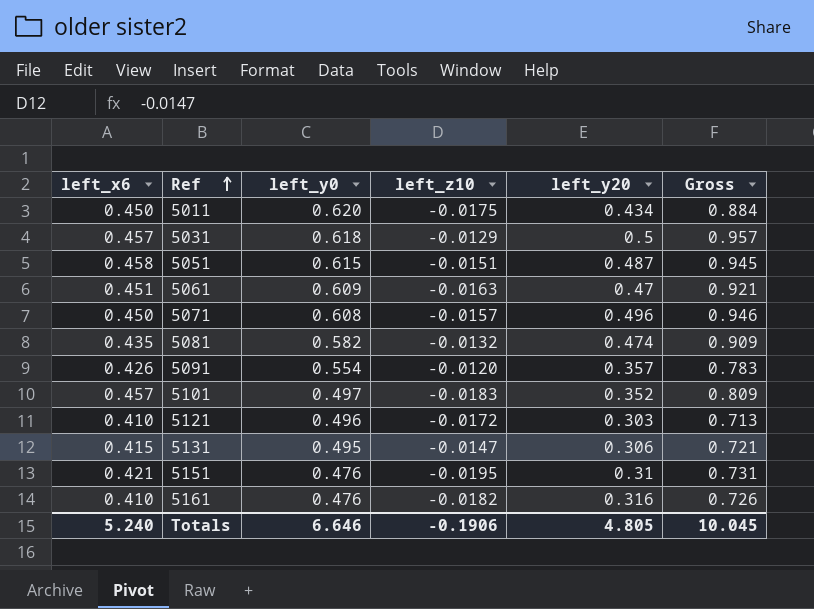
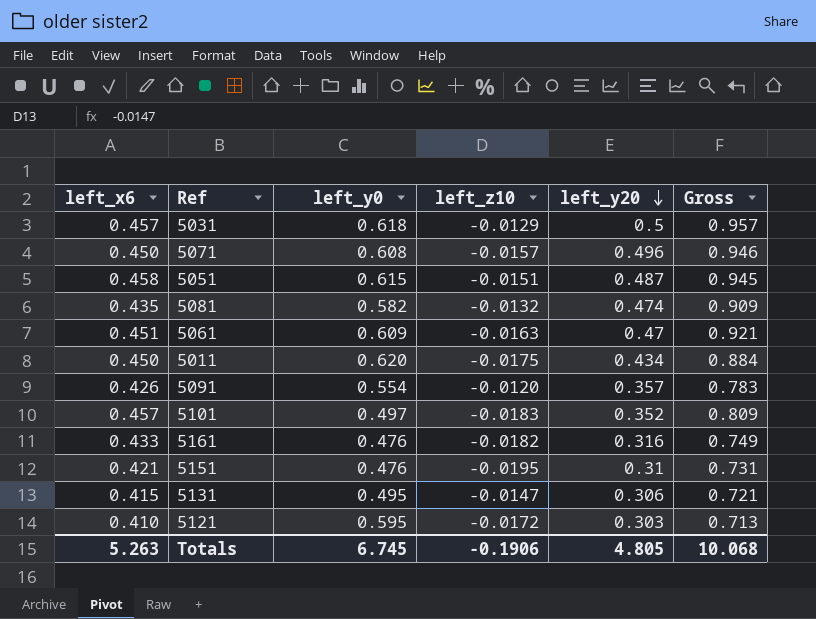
row order: Ref ascending -> left_y20 descending
5161 | left_x6: 0.410 -> 0.433
5161 | Gross: 0.726 -> 0.749
5121 | left_y0: 0.496 -> 0.595
Totals | left_x6: 5.240 -> 5.263
Totals | left_y0: 6.646 -> 6.745
Totals | Gross: 10.045 -> 10.068

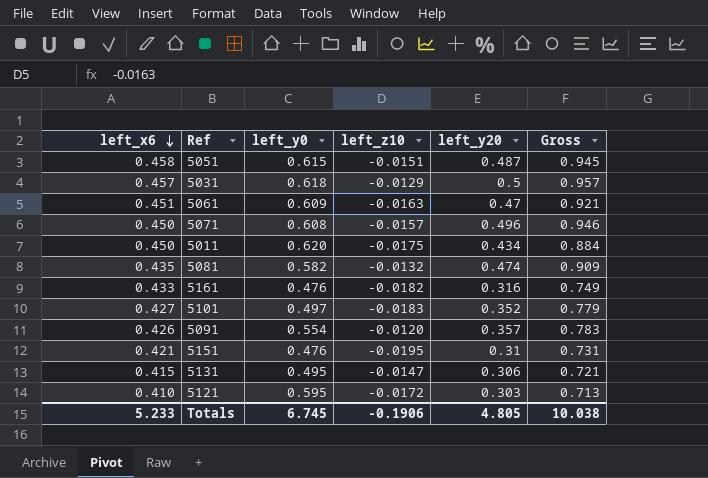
row order: left_y20 descending -> left_x6 descending
5101 | left_x6: 0.457 -> 0.427
5101 | Gross: 0.809 -> 0.779
Totals | left_x6: 5.263 -> 5.233
Totals | Gross: 10.068 -> 10.038

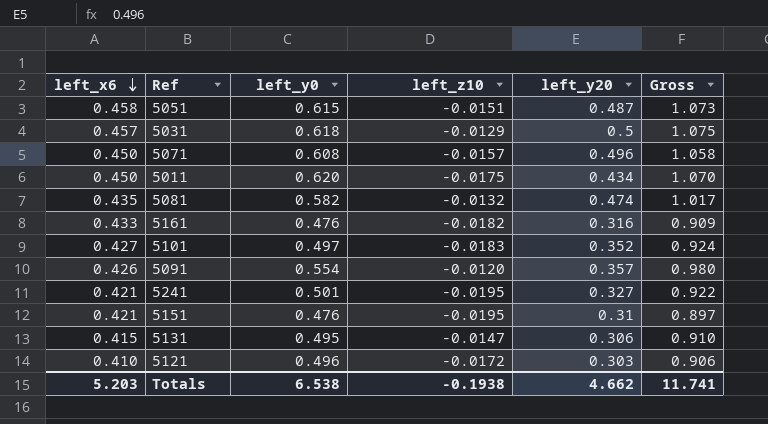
column Gross | formula: [left_x6] + [left_y20] -> [left_x6] + [left_y0]
row 5061: 0.451 | 0.609 | -0.0163 | 0.47 | 0.921 -> none
row 5241: none -> 0.421 | 0.501 | -0.0195 | 0.327 | 0.922
5121 | left_y0: 0.595 -> 0.496
Totals | left_x6: 5.233 -> 5.203
Totals | left_y0: 6.745 -> 6.538
Totals | left_z10: -0.1906 -> -0.1938
Totals | left_y20: 4.805 -> 4.662
Totals | Gross: 10.038 -> 11.741

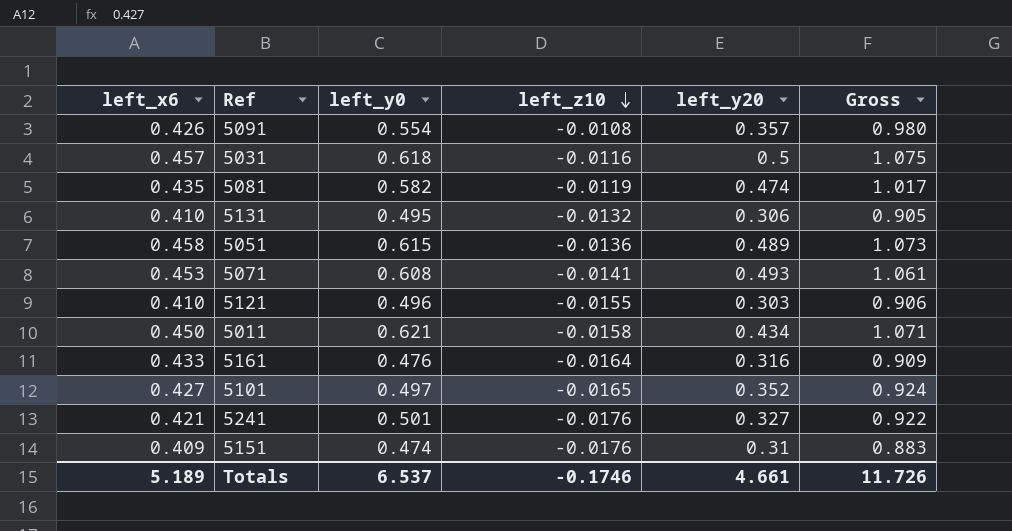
row order: left_x6 descending -> left_z10 descending
5091 | left_z10: -0.0120 -> -0.0108
5031 | left_z10: -0.0129 -> -0.0116
5081 | left_z10: -0.0132 -> -0.0119
5131 | left_x6: 0.415 -> 0.410
5131 | left_z10: -0.0147 -> -0.0132
5131 | Gross: 0.910 -> 0.905
5051 | left_z10: -0.0151 -> -0.0136
5051 | left_y20: 0.487 -> 0.489
5071 | left_x6: 0.450 -> 0.453
5071 | left_z10: -0.0157 -> -0.0141
5071 | left_y20: 0.496 -> 0.493
5071 | Gross: 1.058 -> 1.061
5121 | left_z10: -0.0172 -> -0.0155
5011 | left_y0: 0.620 -> 0.621
5011 | left_z10: -0.0175 -> -0.0158
5011 | Gross: 1.070 -> 1.071
5161 | left_z10: -0.0182 -> -0.0164
5101 | left_z10: -0.0183 -> -0.0165
5241 | left_z10: -0.0195 -> -0.0176
5151 | left_x6: 0.421 -> 0.409
5151 | left_y0: 0.476 -> 0.474
5151 | left_z10: -0.0195 -> -0.0176
5151 | Gross: 0.897 -> 0.883
Totals | left_x6: 5.203 -> 5.189
Totals | left_y0: 6.538 -> 6.537
Totals | left_z10: -0.1938 -> -0.1746
Totals | left_y20: 4.662 -> 4.661
Totals | Gross: 11.741 -> 11.726

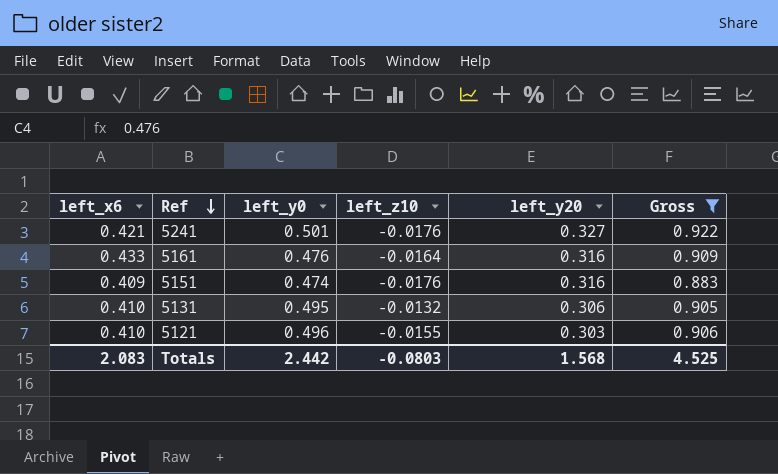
filter: none -> Gross <= 0.922
row order: left_z10 descending -> Ref descending
5151 | left_y20: 0.31 -> 0.316
Totals | left_x6: 5.189 -> 2.083
Totals | left_y0: 6.537 -> 2.442
Totals | left_z10: -0.1746 -> -0.0803
Totals | left_y20: 4.661 -> 1.568
Totals | Gross: 11.726 -> 4.525

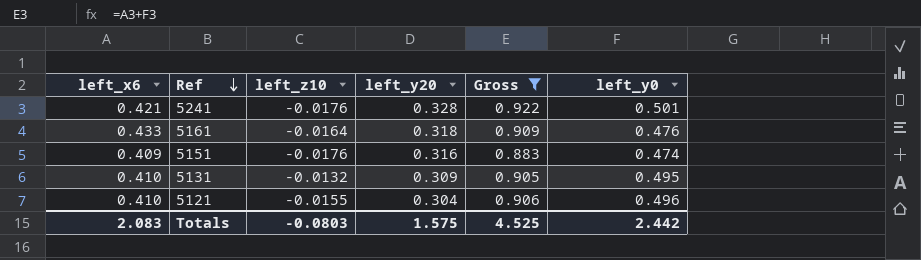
column left_y0 | position: 3 -> 6
5241 | left_y20: 0.327 -> 0.328
5161 | left_y20: 0.316 -> 0.318
5131 | left_y20: 0.306 -> 0.309
5121 | left_y20: 0.303 -> 0.304
Totals | left_y20: 1.568 -> 1.575

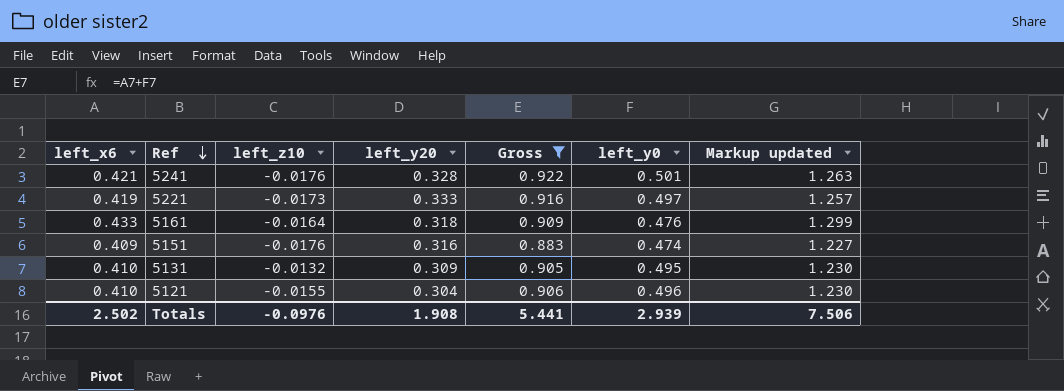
column Markup updated | formula: none -> [left_x6] * 3
row 5221: none -> 0.419 | -0.0173 | 0.333 | 0.916 | 0.497 | 1.257
Totals | left_x6: 2.083 -> 2.502
Totals | left_z10: -0.0803 -> -0.0976
Totals | left_y20: 1.575 -> 1.908
Totals | Gross: 4.525 -> 5.441
Totals | left_y0: 2.442 -> 2.939

